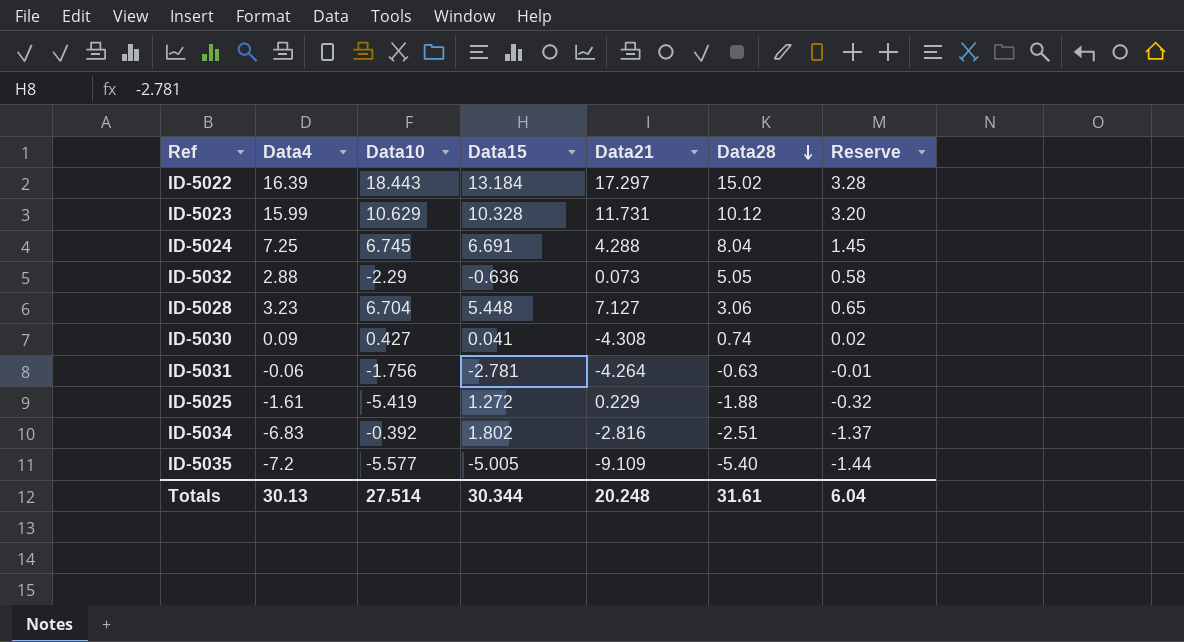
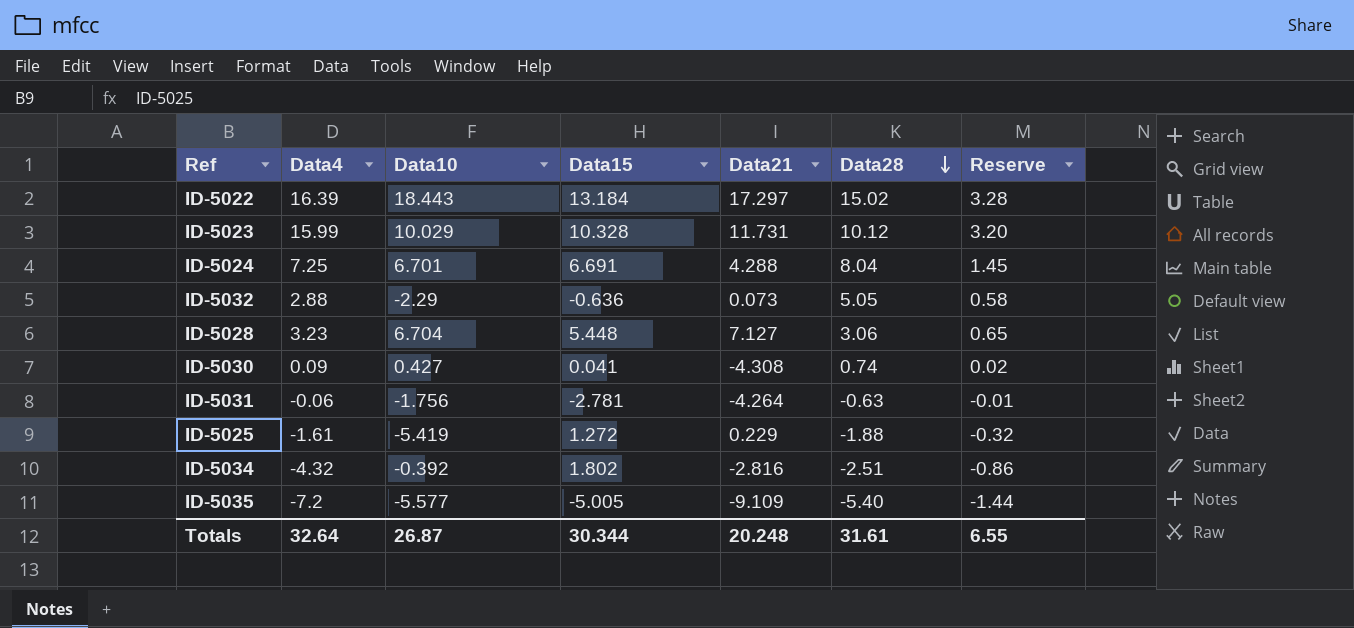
ID-5023 | Data10: 10.629 -> 10.029
ID-5024 | Data10: 6.745 -> 6.701
ID-5034 | Data4: -6.83 -> -4.32
ID-5034 | Reserve: -1.37 -> -0.86
Totals | Data4: 30.13 -> 32.64
Totals | Data10: 27.514 -> 26.87
Totals | Reserve: 6.04 -> 6.55

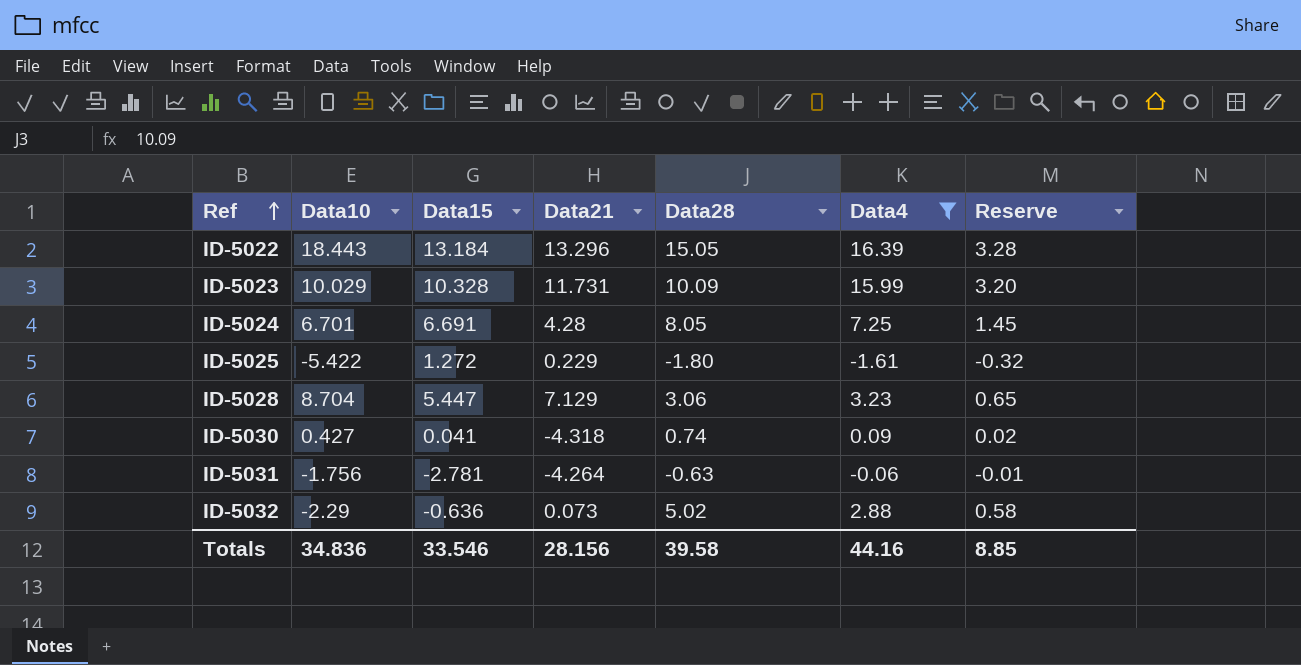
filter: none -> Data4 >= -1.61
row order: Data28 descending -> Ref ascending
column Data4 | position: 2 -> 6
ID-5022 | Data21: 17.297 -> 13.296
ID-5022 | Data28: 15.02 -> 15.05
ID-5023 | Data28: 10.12 -> 10.09
ID-5024 | Data21: 4.288 -> 4.28
ID-5024 | Data28: 8.04 -> 8.05
ID-5025 | Data10: -5.419 -> -5.422
ID-5025 | Data28: -1.88 -> -1.80
ID-5028 | Data10: 6.704 -> 8.704
ID-5028 | Data15: 5.448 -> 5.447
ID-5028 | Data21: 7.127 -> 7.129
ID-5030 | Data21: -4.308 -> -4.318
ID-5032 | Data28: 5.05 -> 5.02
Totals | Data10: 26.87 -> 34.836
Totals | Data15: 30.344 -> 33.546
Totals | Data21: 20.248 -> 28.156
Totals | Data28: 31.61 -> 39.58
Totals | Data4: 32.64 -> 44.16
Totals | Reserve: 6.55 -> 8.85

